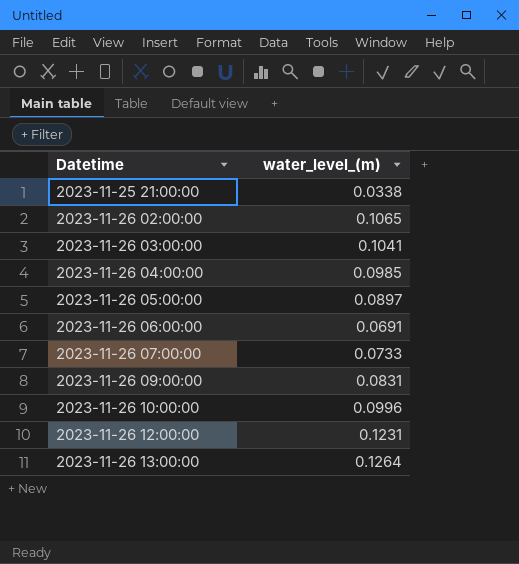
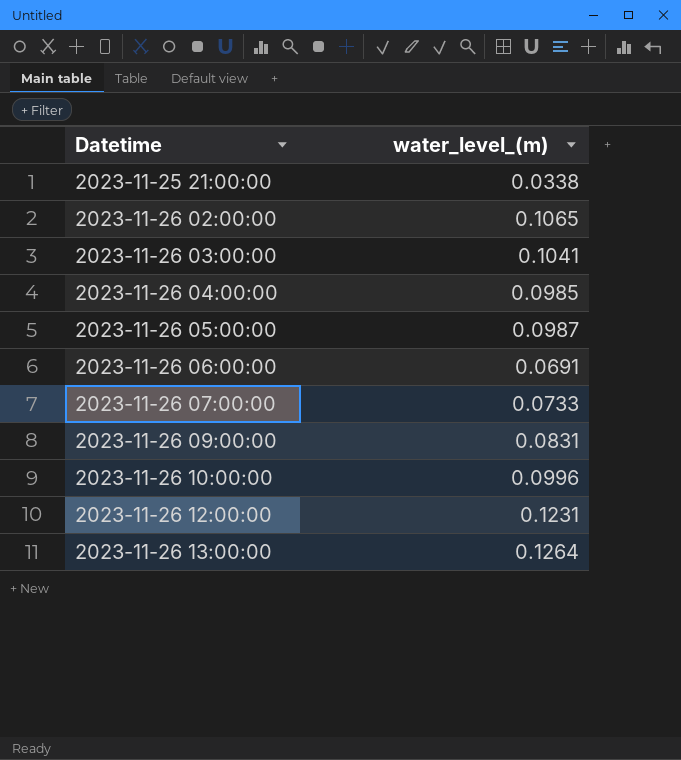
2023-11-26 05:00:00 | water_level_(m): 0.0897 -> 0.0987

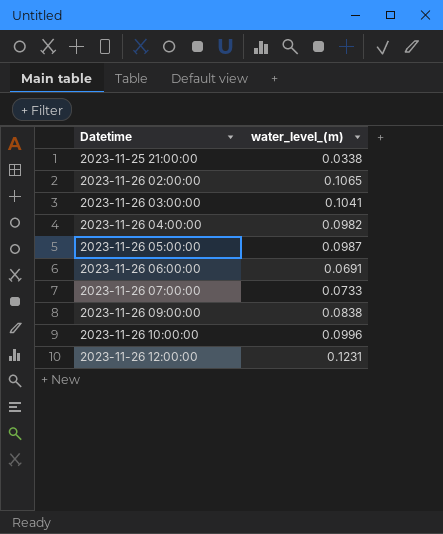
row 2023-11-26 13:00:00: 0.1264 -> none
2023-11-26 04:00:00 | water_level_(m): 0.0985 -> 0.0982
2023-11-26 09:00:00 | water_level_(m): 0.0831 -> 0.0838

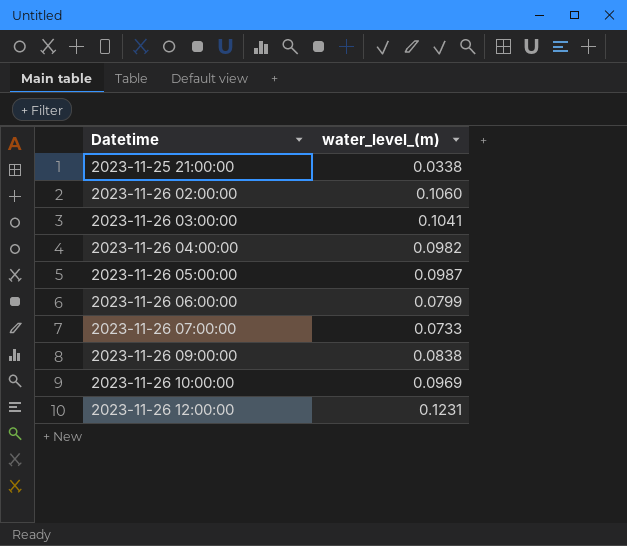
2023-11-26 02:00:00 | water_level_(m): 0.1065 -> 0.1060
2023-11-26 06:00:00 | water_level_(m): 0.0691 -> 0.0799
2023-11-26 10:00:00 | water_level_(m): 0.0996 -> 0.0969

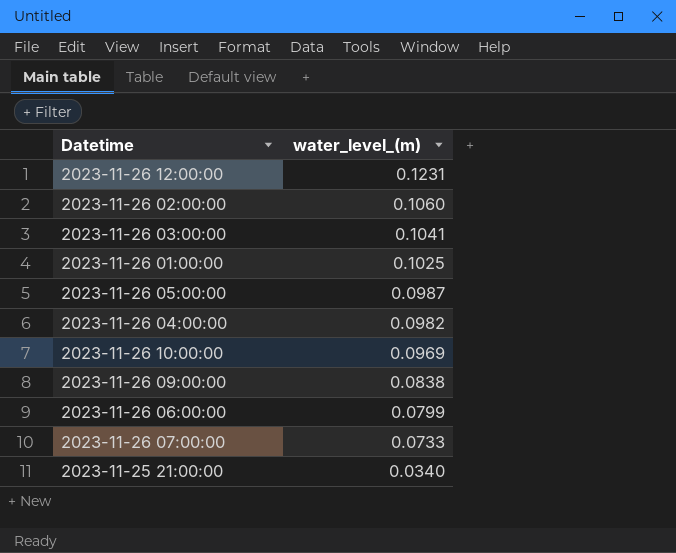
row order: Datetime ascending -> water_level_(m) descending
row 2023-11-26 01:00:00: none -> 0.1025
2023-11-25 21:00:00 | water_level_(m): 0.0338 -> 0.0340

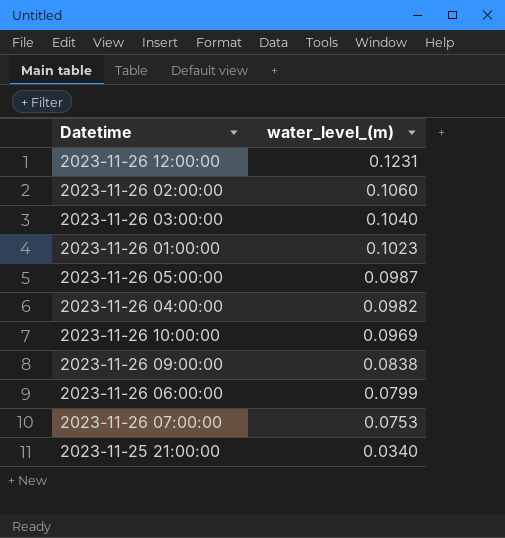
2023-11-26 03:00:00 | water_level_(m): 0.1041 -> 0.1040
2023-11-26 01:00:00 | water_level_(m): 0.1025 -> 0.1023
2023-11-26 07:00:00 | water_level_(m): 0.0733 -> 0.0753

